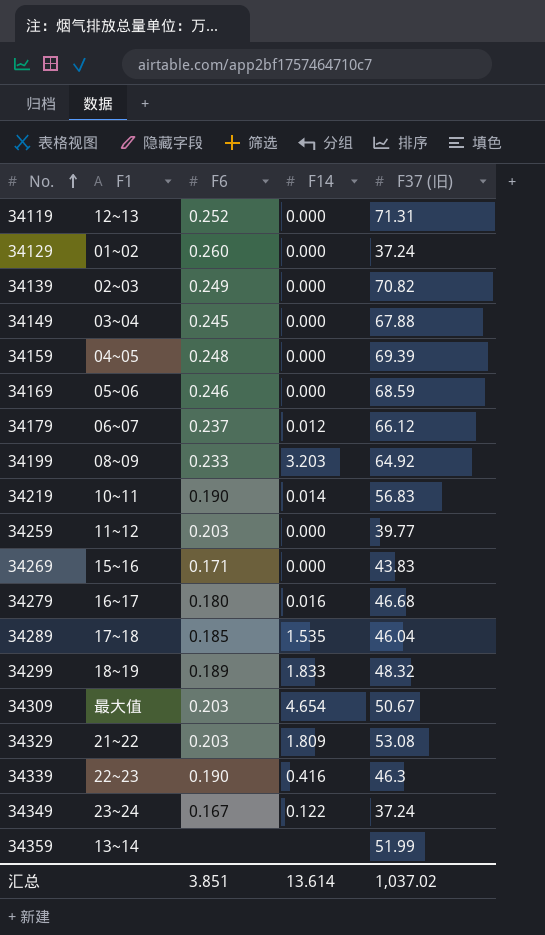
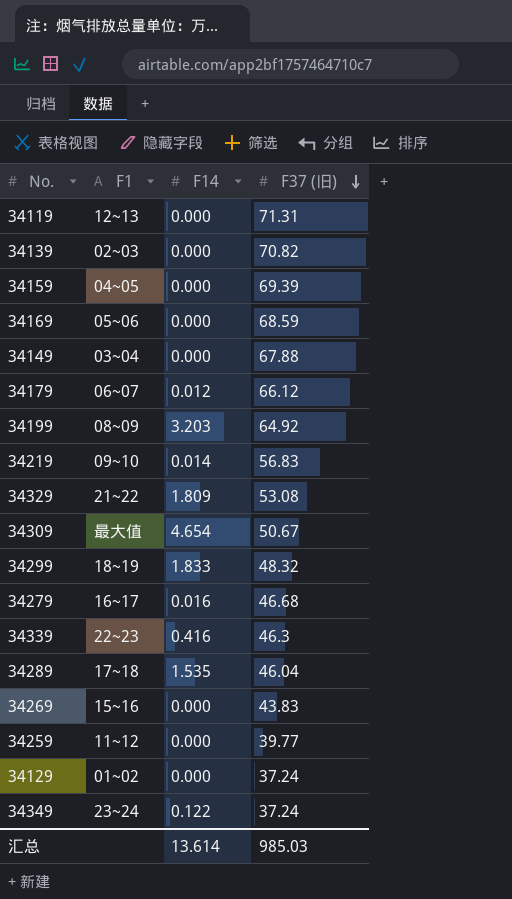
row order: No. ascending -> F37 (旧) descending
column F6 | position: 3 -> none
row 34359: 13~14 | none | none | 51.99 -> none
34219 | F1: 10~11 -> 09~10
汇总 | F37 (旧): 1,037.02 -> 985.03

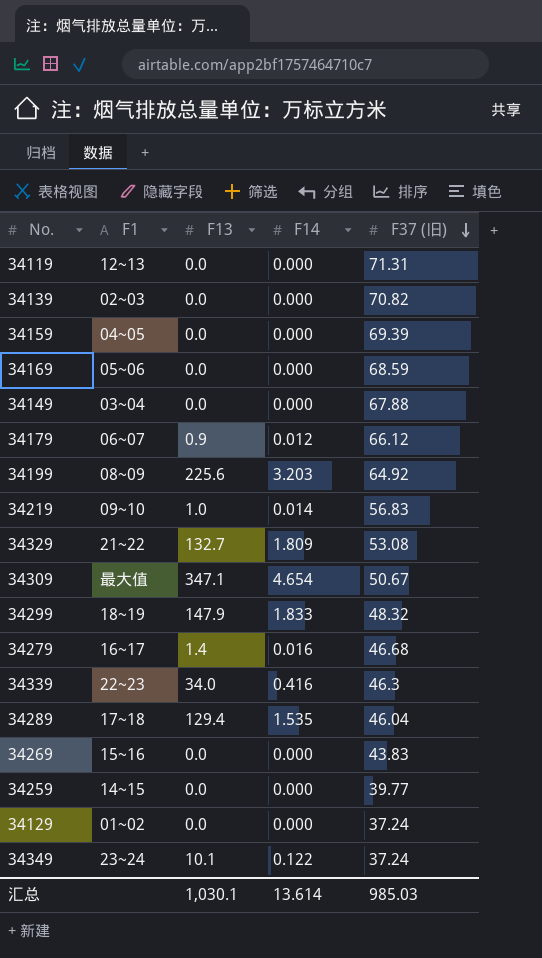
column F13 | position: none -> 3
34259 | F1: 11~12 -> 14~15

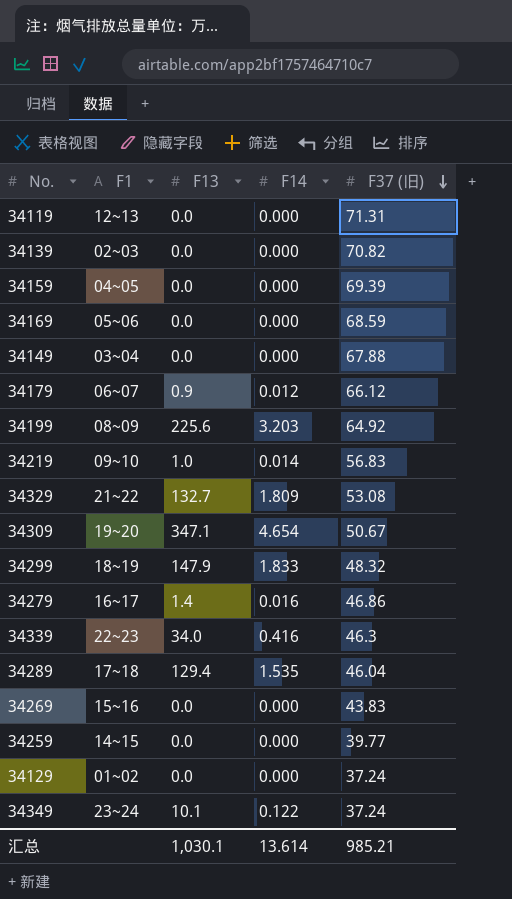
34309 | F1: 最大值 -> 19~20
34279 | F37 (旧): 46.68 -> 46.86
汇总 | F37 (旧): 985.03 -> 985.21

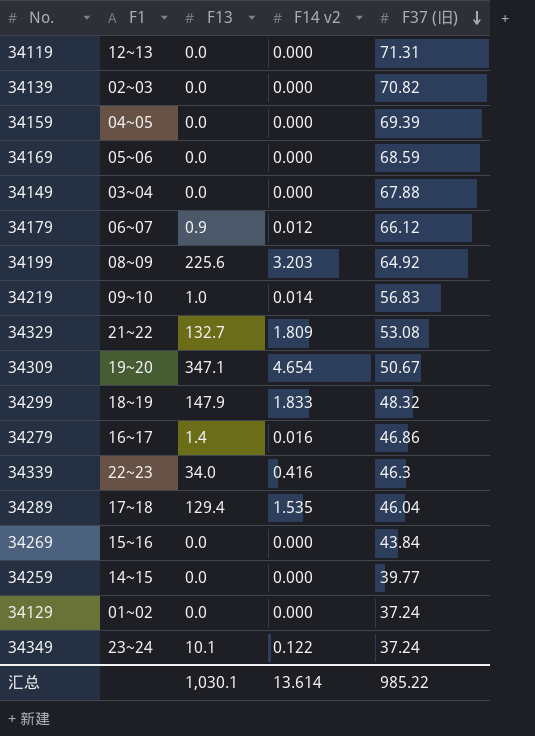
column name: F14 -> F14 v2
34269 | F37 (旧): 43.83 -> 43.84
汇总 | F37 (旧): 985.21 -> 985.22

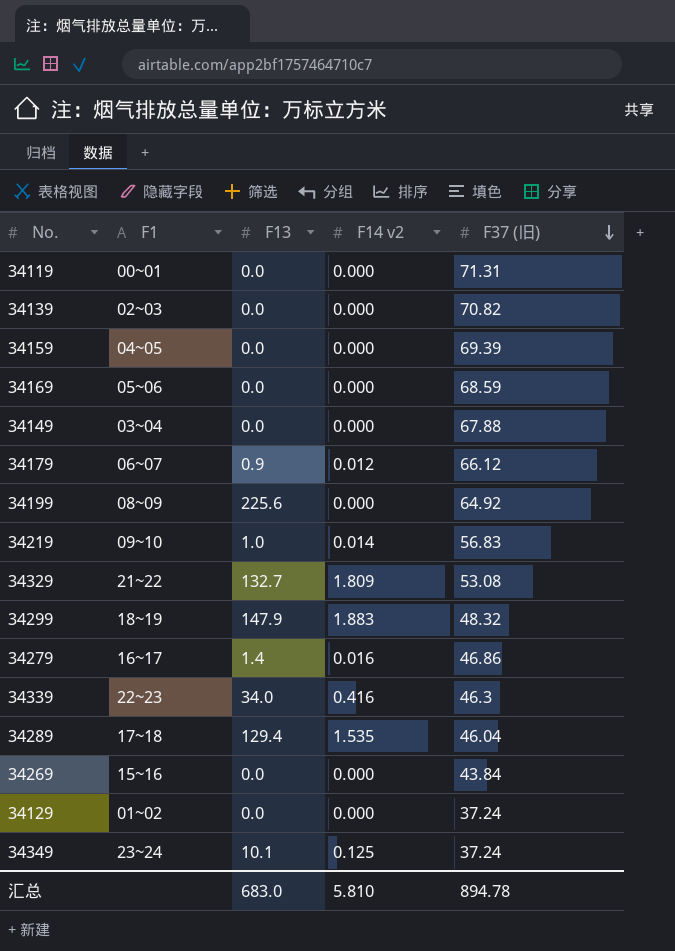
row 34309: 19~20 | 347.1 | 4.654 | 50.67 -> none
row 34259: 14~15 | 0.0 | 0.000 | 39.77 -> none
34119 | F1: 12~13 -> 00~01
34199 | F14 v2: 3.203 -> 0.000
34299 | F14 v2: 1.833 -> 1.883
34349 | F14 v2: 0.122 -> 0.125
汇总 | F13: 1,030.1 -> 683.0
汇总 | F14 v2: 13.614 -> 5.810
汇总 | F37 (旧): 985.22 -> 894.78

